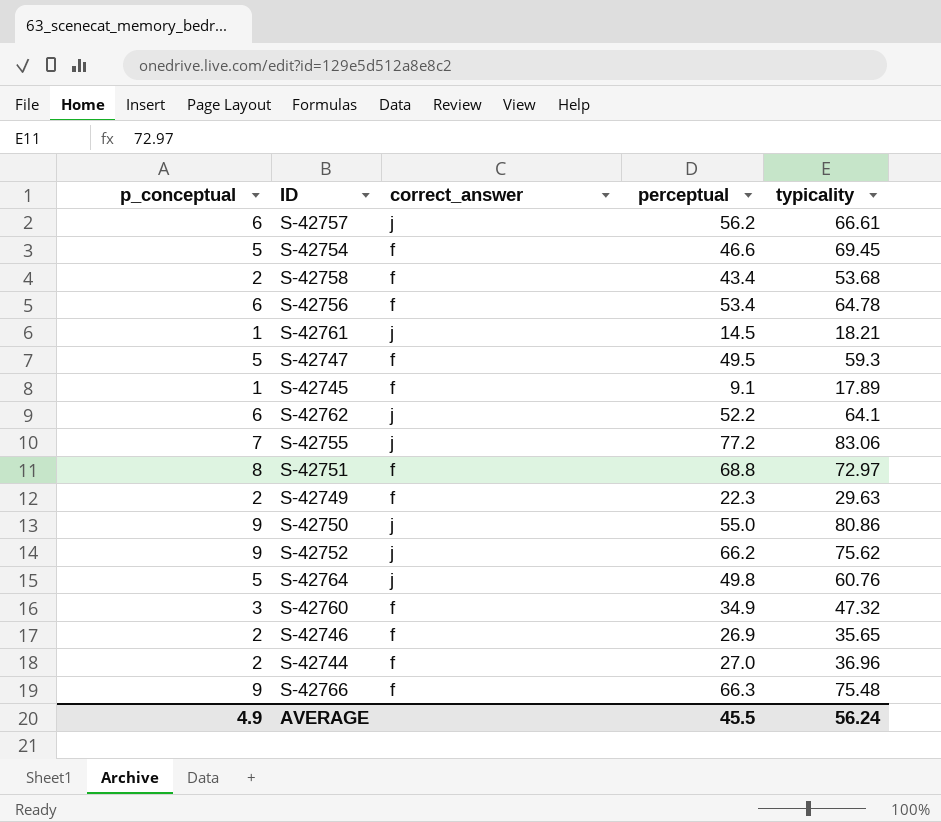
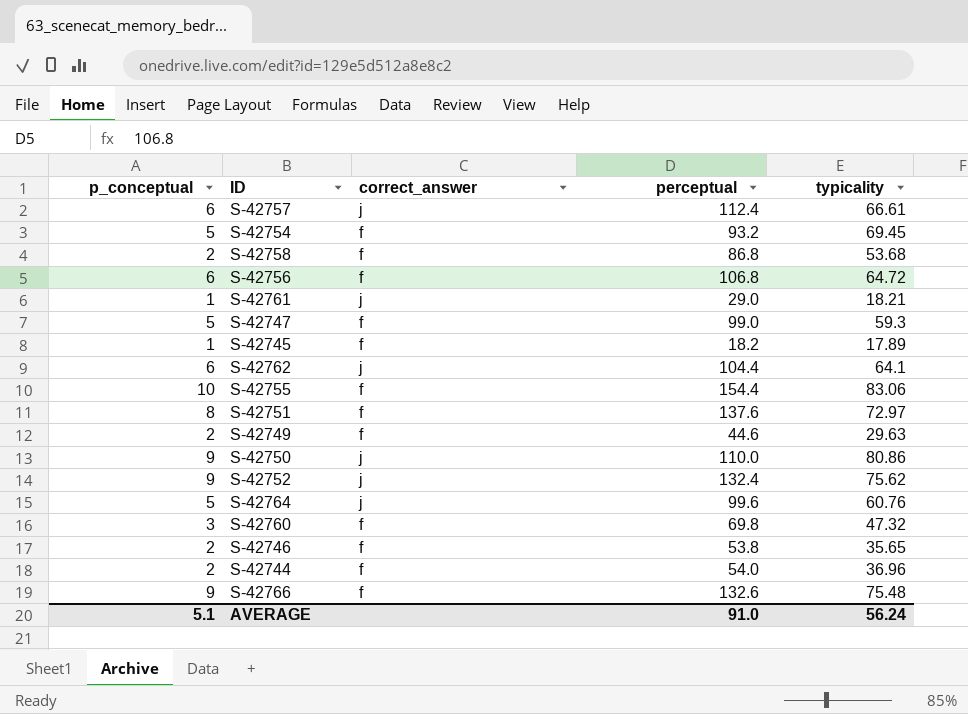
S-42757 | perceptual: 56.2 -> 112.4
S-42754 | perceptual: 46.6 -> 93.2
S-42758 | perceptual: 43.4 -> 86.8
S-42756 | perceptual: 53.4 -> 106.8
S-42756 | typicality: 64.78 -> 64.72
S-42761 | perceptual: 14.5 -> 29.0
S-42747 | perceptual: 49.5 -> 99.0
S-42745 | perceptual: 9.1 -> 18.2
S-42762 | perceptual: 52.2 -> 104.4
S-42755 | p_conceptual: 7 -> 10
S-42755 | correct_answer: j -> f
S-42755 | perceptual: 77.2 -> 154.4
S-42751 | perceptual: 68.8 -> 137.6
S-42749 | perceptual: 22.3 -> 44.6
S-42750 | perceptual: 55.0 -> 110.0
S-42752 | perceptual: 66.2 -> 132.4
S-42764 | perceptual: 49.8 -> 99.6
S-42760 | perceptual: 34.9 -> 69.8
S-42746 | perceptual: 26.9 -> 53.8
S-42744 | perceptual: 27.0 -> 54.0
S-42766 | perceptual: 66.3 -> 132.6
AVERAGE | p_conceptual: 4.9 -> 5.1
AVERAGE | perceptual: 45.5 -> 91.0

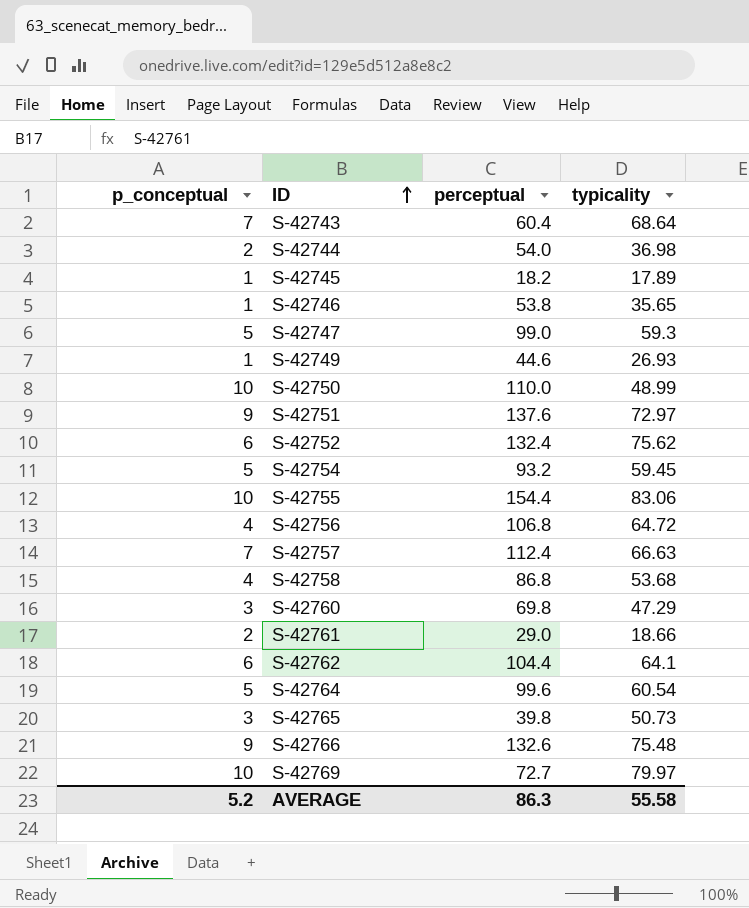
row order: none -> ID ascending
column correct_answer | position: 3 -> none
row S-42743: none -> 7 | 60.4 | 68.64
S-42744 | typicality: 36.96 -> 36.98
S-42746 | p_conceptual: 2 -> 1
S-42749 | p_conceptual: 2 -> 1
S-42749 | typicality: 29.63 -> 26.93
S-42750 | p_conceptual: 9 -> 10
S-42750 | typicality: 80.86 -> 48.99
S-42751 | p_conceptual: 8 -> 9
S-42752 | p_conceptual: 9 -> 6
S-42754 | typicality: 69.45 -> 59.45
S-42756 | p_conceptual: 6 -> 4
S-42757 | p_conceptual: 6 -> 7
S-42757 | typicality: 66.61 -> 66.63
S-42758 | p_conceptual: 2 -> 4
S-42760 | typicality: 47.32 -> 47.29
S-42761 | p_conceptual: 1 -> 2
S-42761 | typicality: 18.21 -> 18.66
S-42764 | typicality: 60.76 -> 60.54
row S-42765: none -> 3 | 39.8 | 50.73
row S-42769: none -> 10 | 72.7 | 79.97
AVERAGE | p_conceptual: 5.1 -> 5.2
AVERAGE | perceptual: 91.0 -> 86.3
AVERAGE | typicality: 56.24 -> 55.58

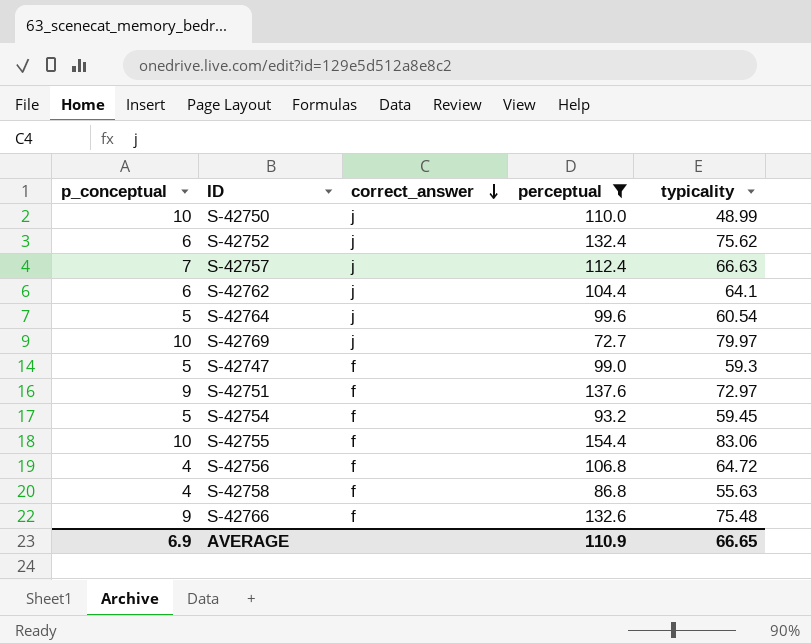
filter: none -> perceptual >= 72.7
row order: ID ascending -> correct_answer descending
column correct_answer | position: none -> 3
S-42758 | typicality: 53.68 -> 55.63
AVERAGE | p_conceptual: 5.2 -> 6.9
AVERAGE | perceptual: 86.3 -> 110.9
AVERAGE | typicality: 55.58 -> 66.65

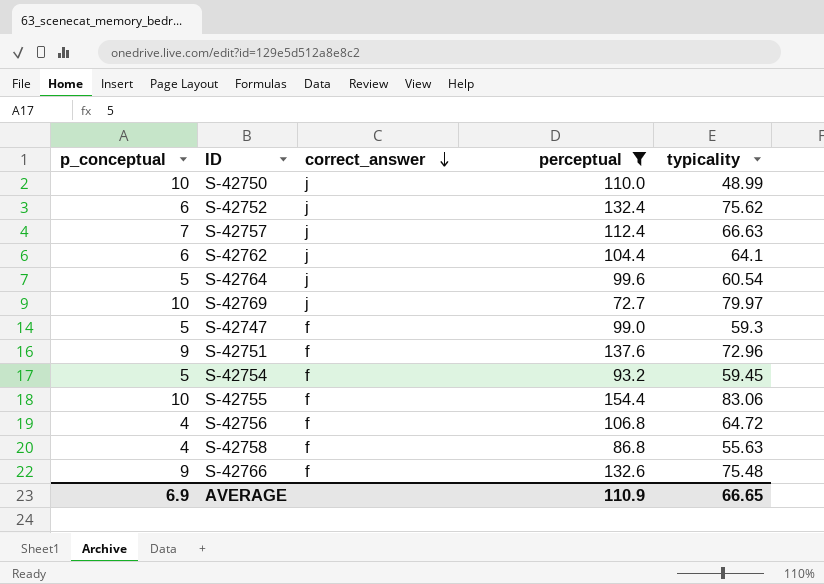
S-42751 | typicality: 72.97 -> 72.96

